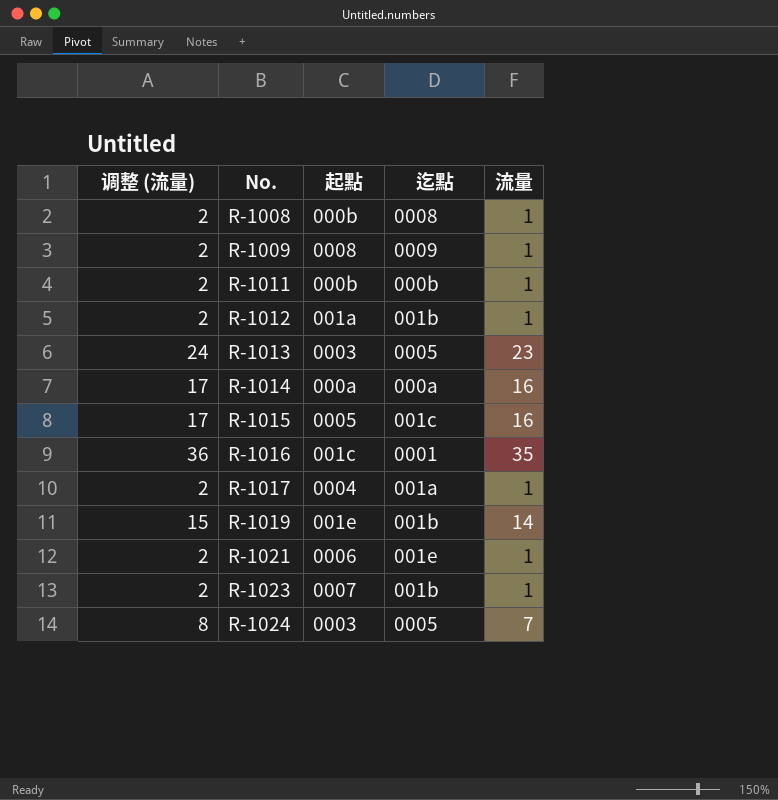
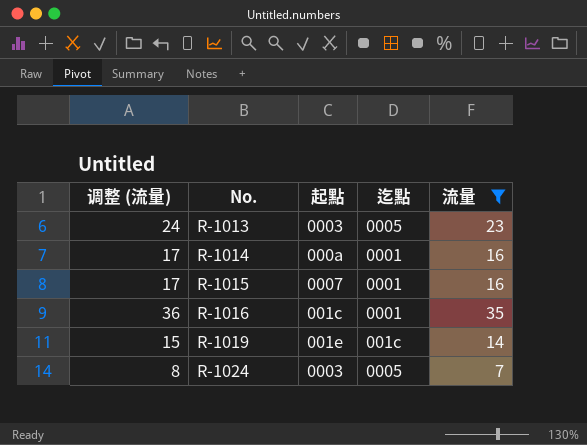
filter: none -> 流量 != 1
R-1014 | 迄點: 000a -> 0001
R-1015 | 起點: 0005 -> 0007
R-1015 | 迄點: 001c -> 0001
R-1019 | 迄點: 001b -> 001c

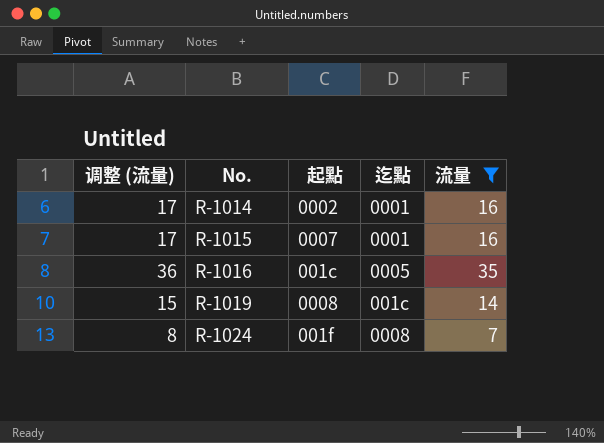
row R-1013: 24 | 0003 | 0005 | 23 -> none
R-1014 | 起點: 000a -> 0002
R-1016 | 迄點: 0001 -> 0005
R-1019 | 起點: 001e -> 0008
R-1024 | 起點: 0003 -> 001f
R-1024 | 迄點: 0005 -> 0008

